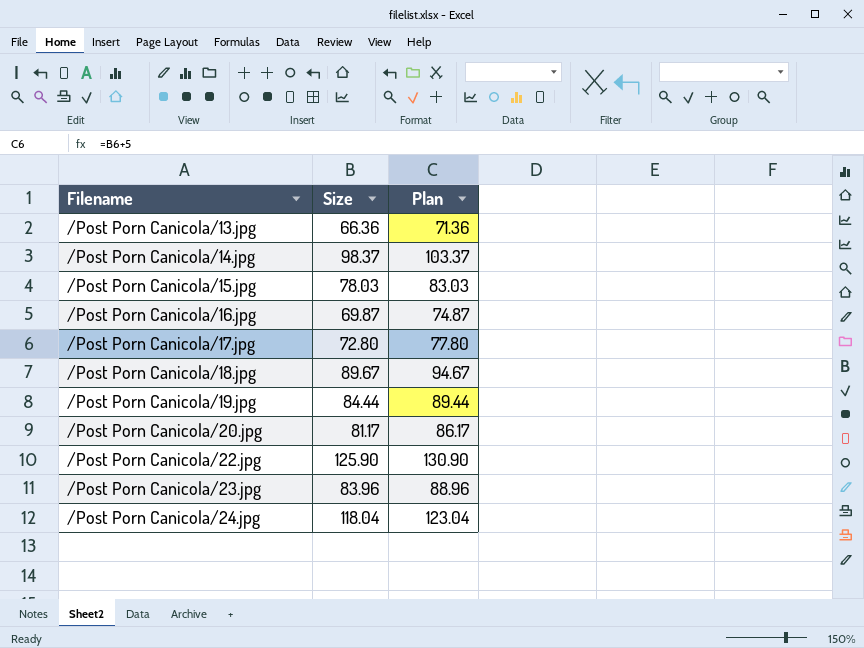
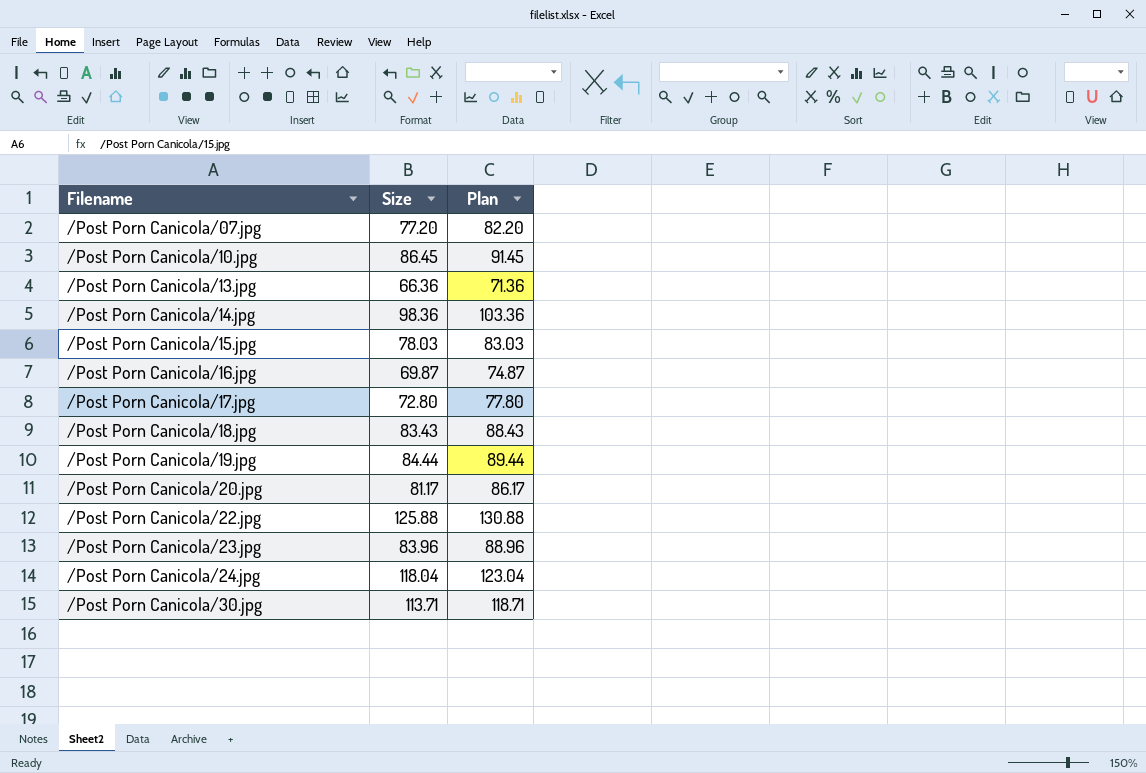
row /Post Porn Canicola/07.jpg: none -> 77.20 | 82.20
row /Post Porn Canicola/10.jpg: none -> 86.45 | 91.45
/Post Porn Canicola/14.jpg | Size: 98.37 -> 98.36
/Post Porn Canicola/14.jpg | Plan: 103.37 -> 103.36
/Post Porn Canicola/18.jpg | Size: 89.67 -> 83.43
/Post Porn Canicola/18.jpg | Plan: 94.67 -> 88.43
/Post Porn Canicola/22.jpg | Size: 125.90 -> 125.88
/Post Porn Canicola/22.jpg | Plan: 130.90 -> 130.88
row /Post Porn Canicola/30.jpg: none -> 113.71 | 118.71

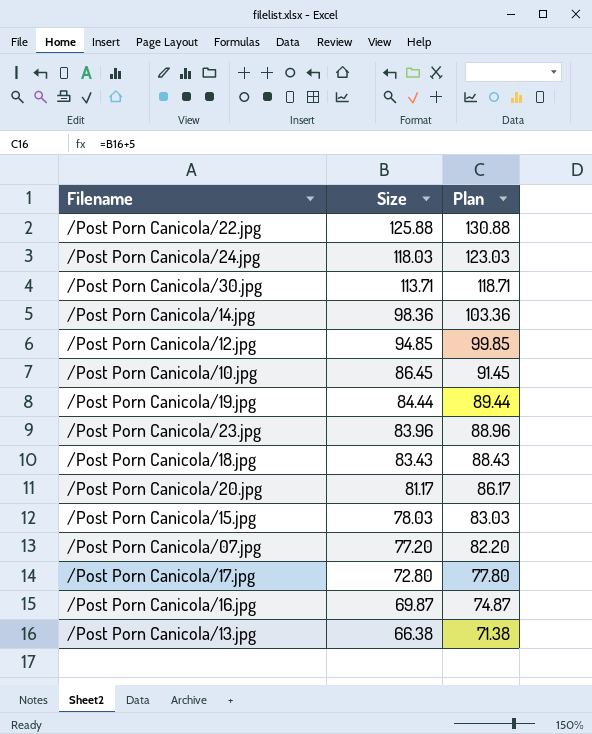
row order: Filename ascending -> Size descending
/Post Porn Canicola/24.jpg | Size: 118.04 -> 118.03
/Post Porn Canicola/24.jpg | Plan: 123.04 -> 123.03
row /Post Porn Canicola/12.jpg: none -> 94.85 | 99.85
/Post Porn Canicola/13.jpg | Size: 66.36 -> 66.38
/Post Porn Canicola/13.jpg | Plan: 71.36 -> 71.38

